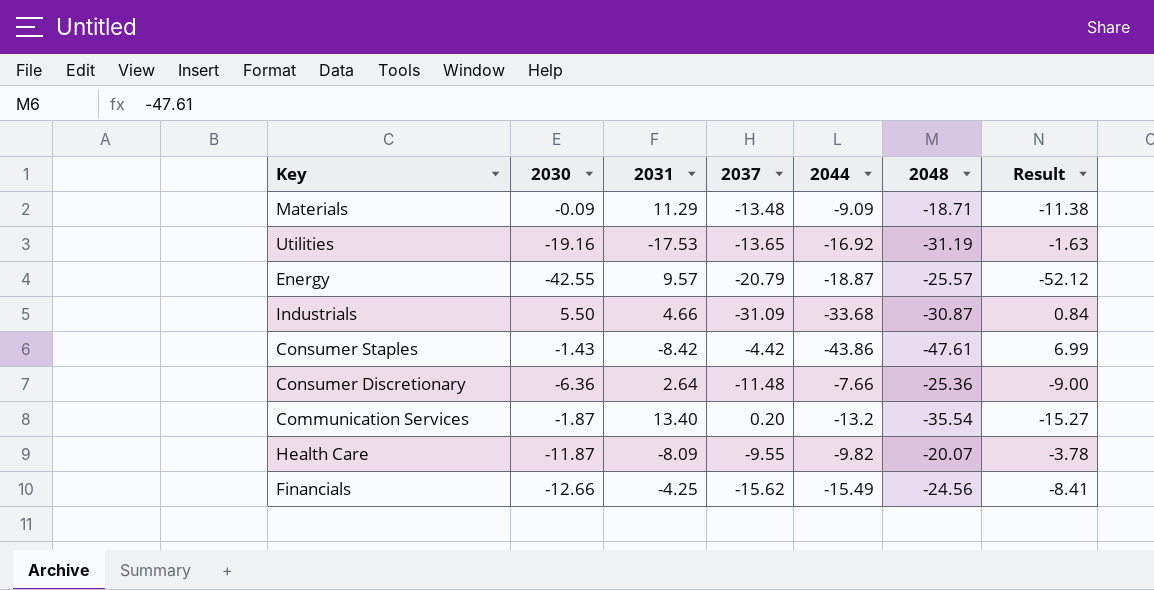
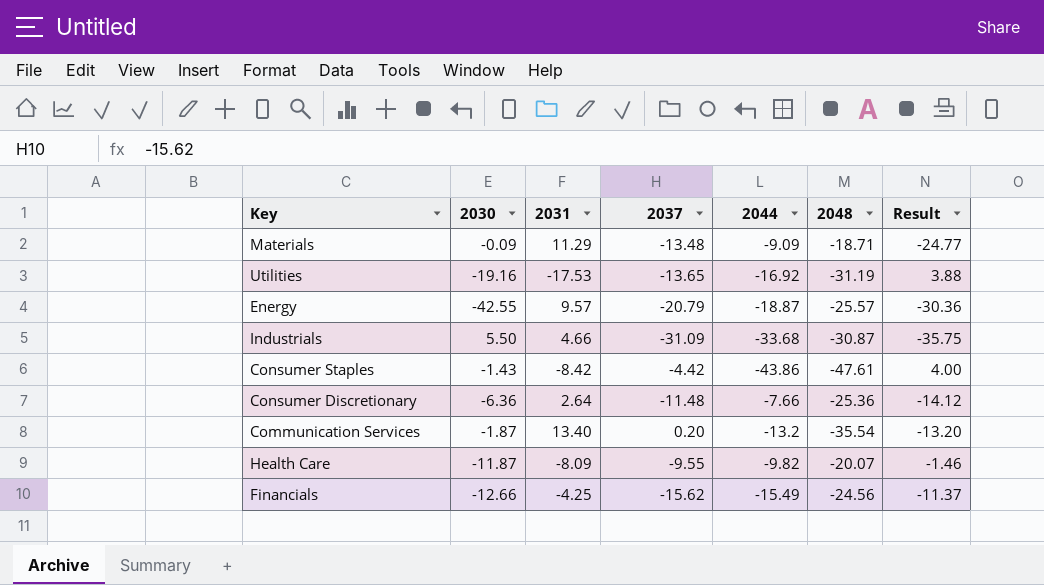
column Result | formula: [2030] - [2031] -> [2037] - [2031]

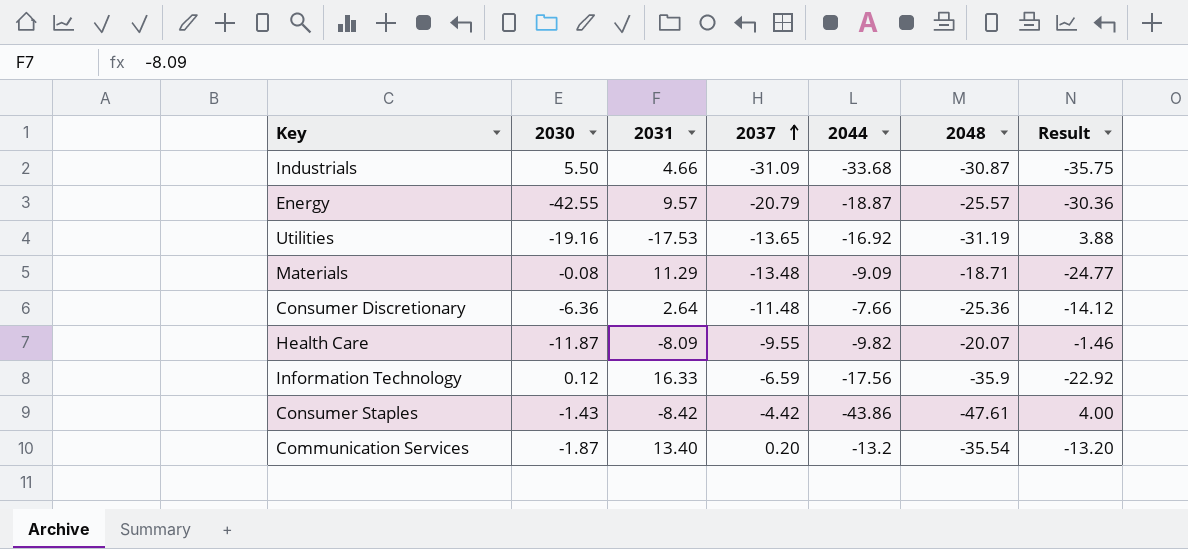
row order: none -> 2037 ascending
row Financials: -12.66 | -4.25 | -15.62 | -15.49 | -24.56 | -11.37 -> none
Materials | 2030: -0.09 -> -0.08
row Information Technology: none -> 0.12 | 16.33 | -6.59 | -17.56 | -35.9 | -22.92

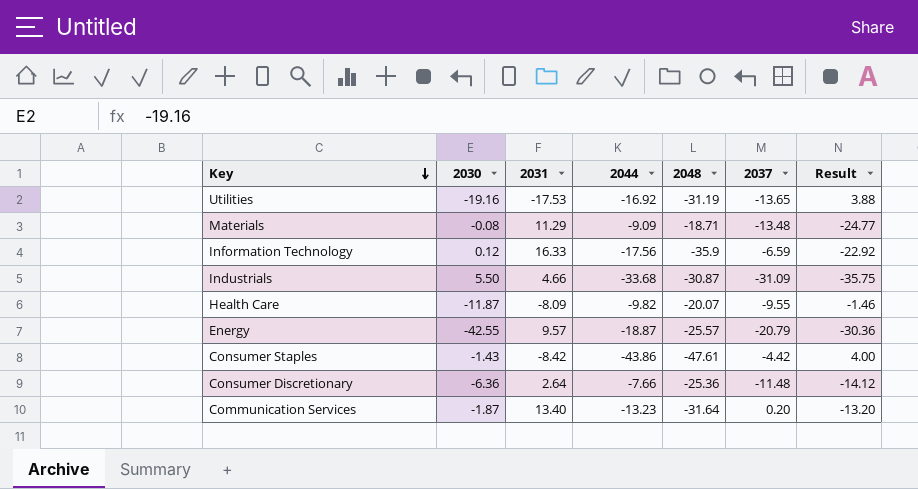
row order: 2037 ascending -> Key descending
column 2037 | position: 4 -> 6
Communication Services | 2044: -13.2 -> -13.23
Communication Services | 2048: -35.54 -> -31.64

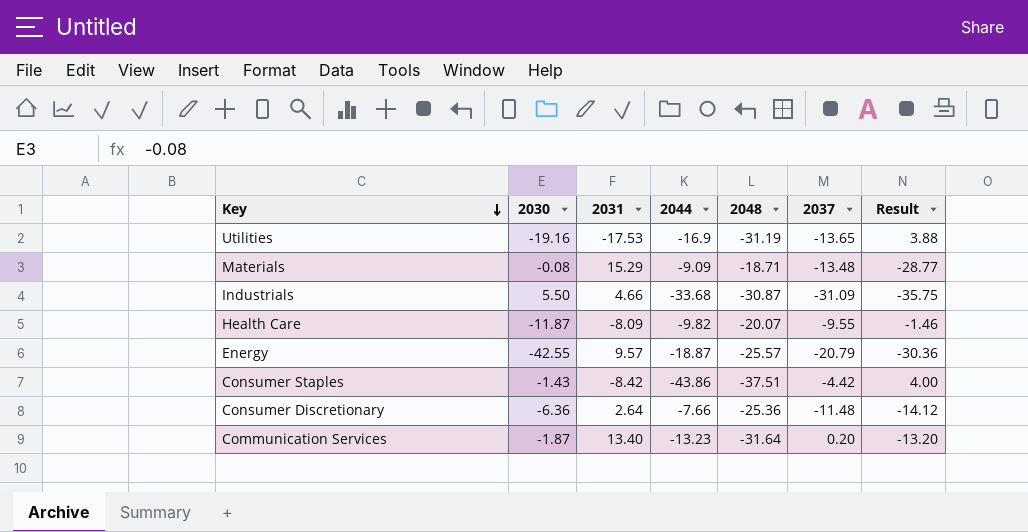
row Information Technology: 0.12 | 16.33 | -17.56 | -35.9 | -6.59 | -22.92 -> none
Utilities | 2044: -16.92 -> -16.9
Materials | 2031: 11.29 -> 15.29
Materials | Result: -24.77 -> -28.77
Consumer Staples | 2048: -47.61 -> -37.51

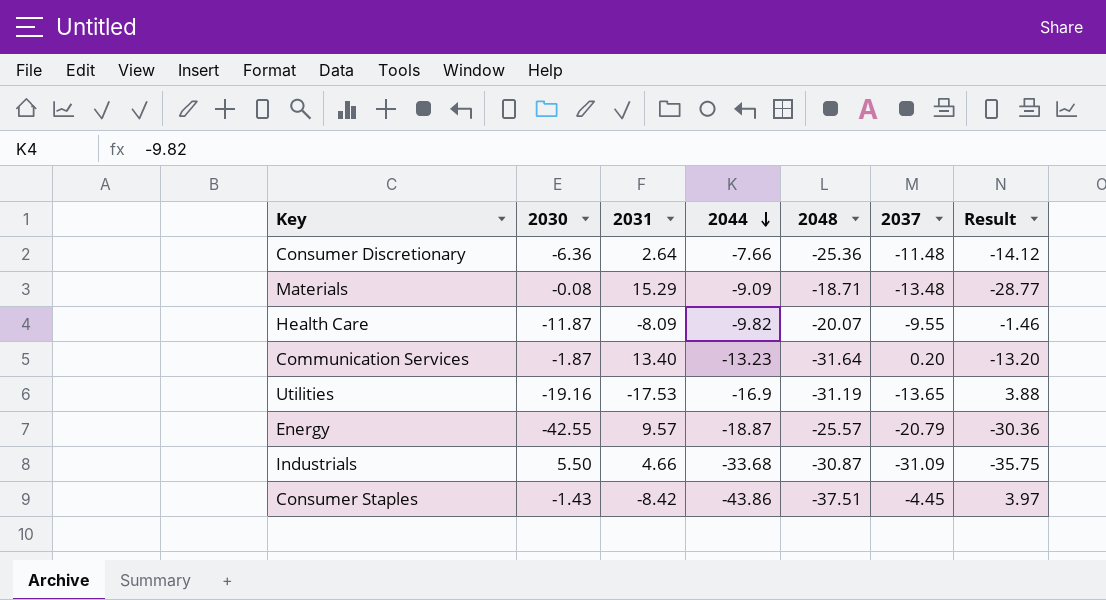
row order: Key descending -> 2044 descending
Consumer Staples | 2037: -4.42 -> -4.45
Consumer Staples | Result: 4.00 -> 3.97

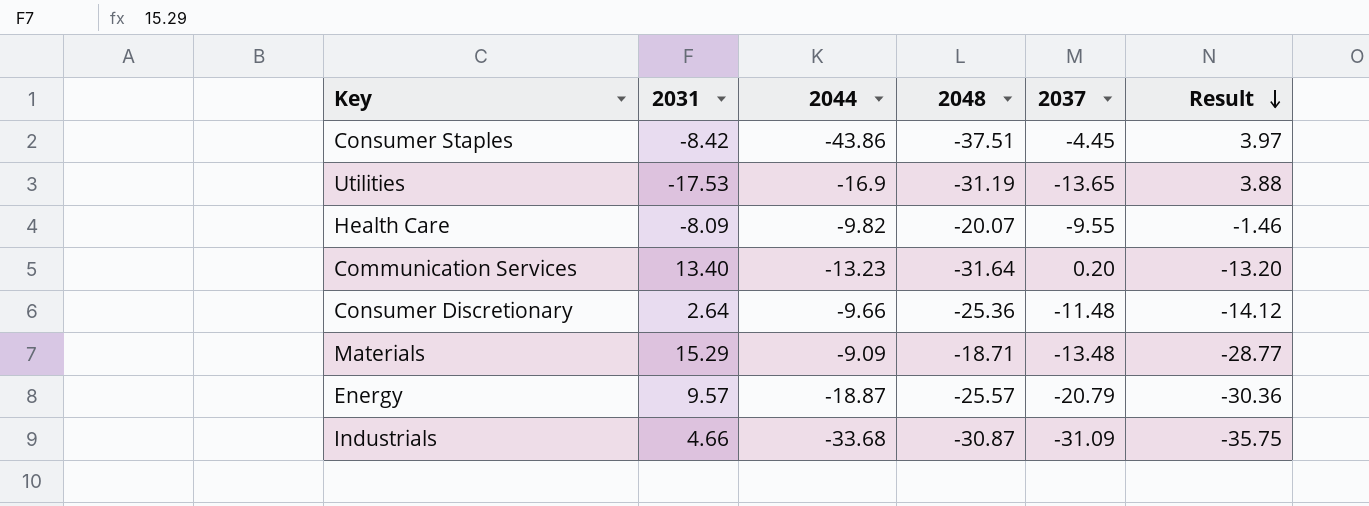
row order: 2044 descending -> Result descending
column 2030 | position: 2 -> none
Consumer Discretionary | 2044: -7.66 -> -9.66

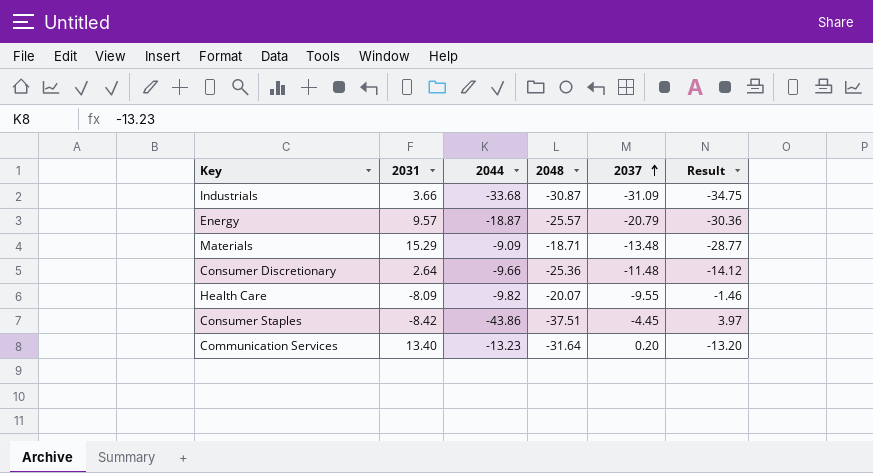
row order: Result descending -> 2037 ascending
row Utilities: -17.53 | -16.9 | -31.19 | -13.65 | 3.88 -> none
Industrials | 2031: 4.66 -> 3.66
Industrials | Result: -35.75 -> -34.75

